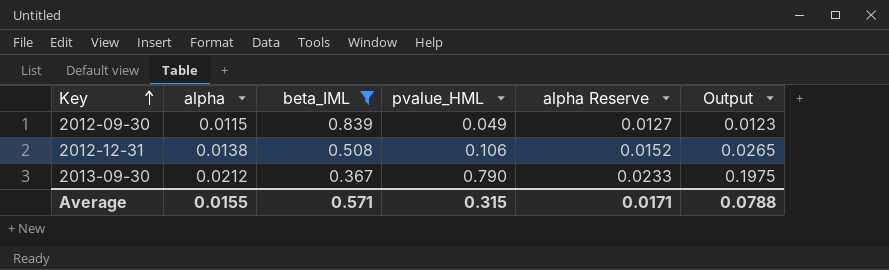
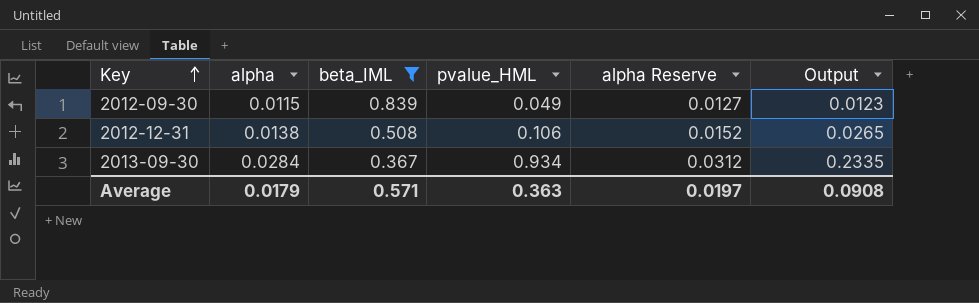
2013-09-30 | alpha: 0.0212 -> 0.0284
2013-09-30 | pvalue_HML: 0.790 -> 0.934
2013-09-30 | alpha Reserve: 0.0233 -> 0.0312
2013-09-30 | Output: 0.1975 -> 0.2335
Average | alpha: 0.0155 -> 0.0179
Average | pvalue_HML: 0.315 -> 0.363
Average | alpha Reserve: 0.0171 -> 0.0197
Average | Output: 0.0788 -> 0.0908

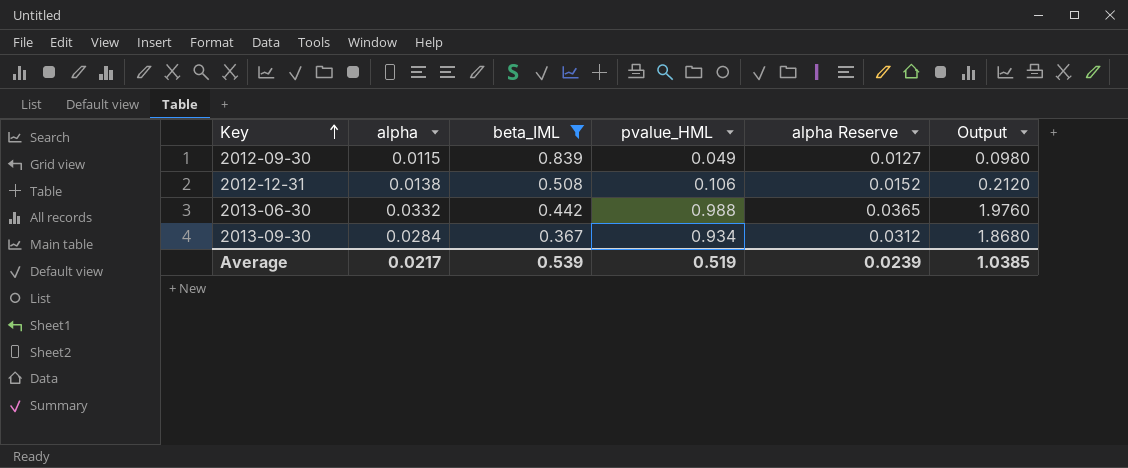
column Output | formula: [pvalue_HML] * 0.25 -> [pvalue_HML] * 2
row 2013-06-30: none -> 0.0332 | 0.442 | 0.988 | 0.0365 | 1.9760
Average | alpha: 0.0179 -> 0.0217
Average | beta_IML: 0.571 -> 0.539
Average | pvalue_HML: 0.363 -> 0.519
Average | alpha Reserve: 0.0197 -> 0.0239
Average | Output: 0.0908 -> 1.0385

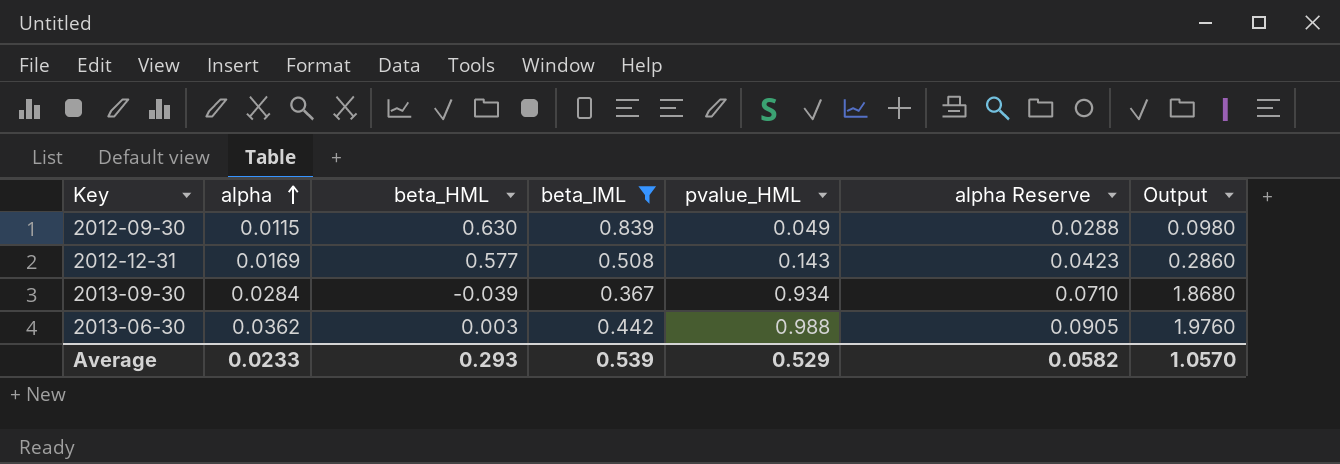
row order: Key ascending -> alpha ascending
column beta_HML | position: none -> 3
column alpha Reserve | formula: [alpha] * 1.1 -> [alpha] * 2.5
2012-12-31 | alpha: 0.0138 -> 0.0169
2012-12-31 | pvalue_HML: 0.106 -> 0.143
2012-12-31 | Output: 0.2120 -> 0.2860
2013-06-30 | alpha: 0.0332 -> 0.0362
Average | alpha: 0.0217 -> 0.0233
Average | pvalue_HML: 0.519 -> 0.529
Average | alpha Reserve: 0.0239 -> 0.0582
Average | Output: 1.0385 -> 1.0570

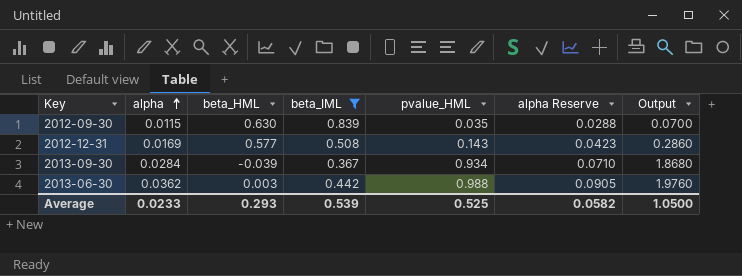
2012-09-30 | pvalue_HML: 0.049 -> 0.035
2012-09-30 | Output: 0.0980 -> 0.0700
Average | pvalue_HML: 0.529 -> 0.525
Average | Output: 1.0570 -> 1.0500

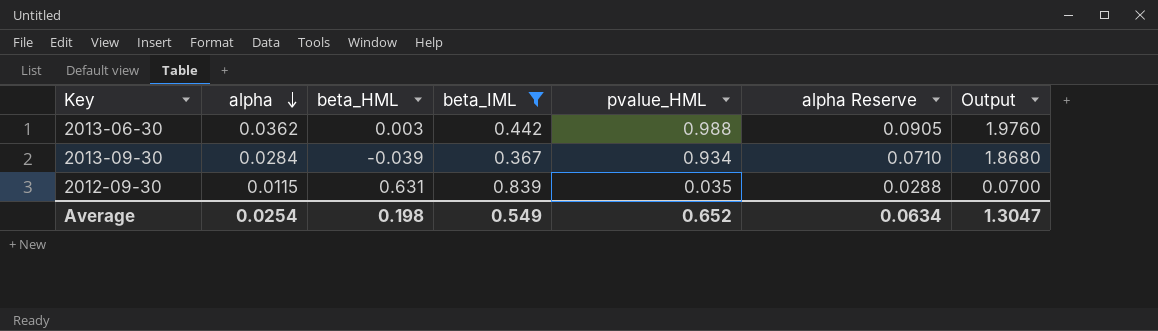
row order: alpha ascending -> alpha descending
row 2012-12-31: 0.0169 | 0.577 | 0.508 | 0.143 | 0.0423 | 0.2860 -> none
2012-09-30 | beta_HML: 0.630 -> 0.631
Average | alpha: 0.0233 -> 0.0254
Average | beta_HML: 0.293 -> 0.198
Average | beta_IML: 0.539 -> 0.549
Average | pvalue_HML: 0.525 -> 0.652
Average | alpha Reserve: 0.0582 -> 0.0634
Average | Output: 1.0500 -> 1.3047

